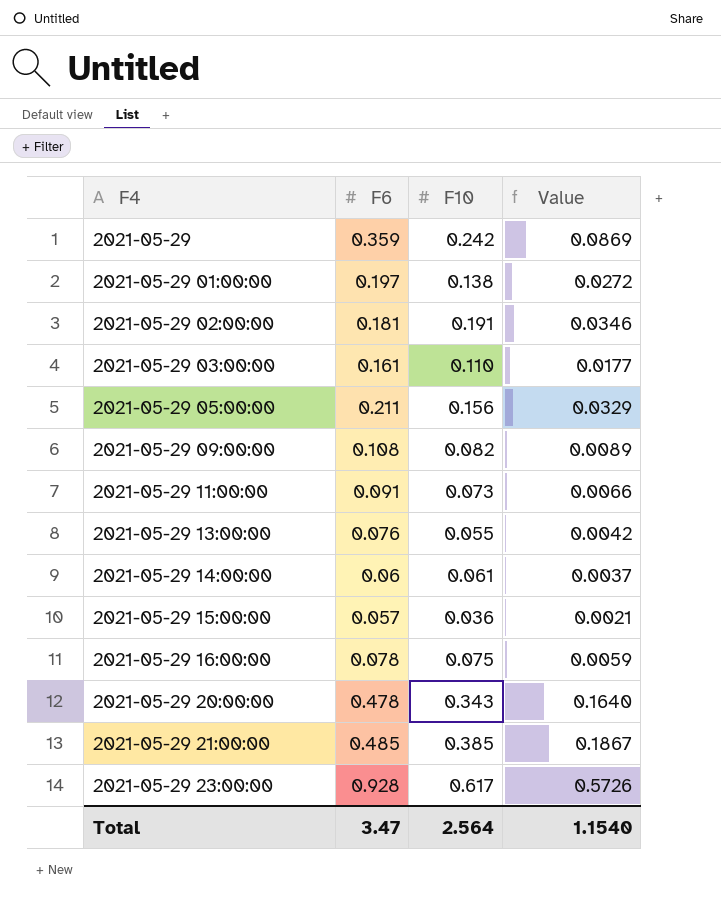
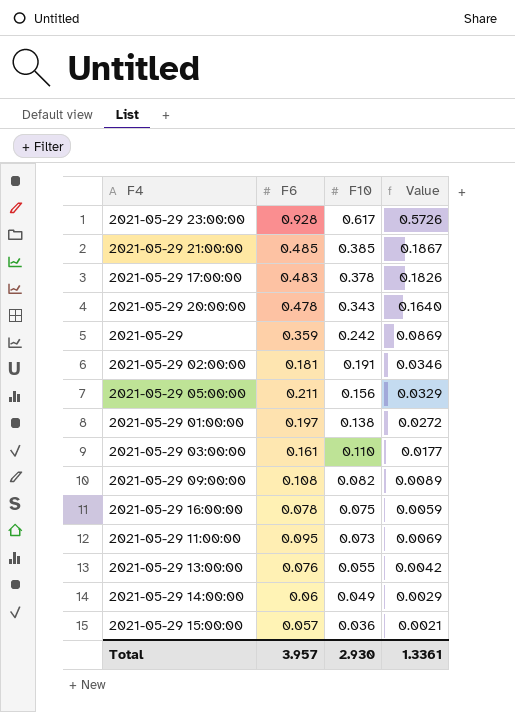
row order: F4 ascending -> F10 descending
row 2021-05-29 17:00:00: none -> 0.483 | 0.378 | 0.1826
2021-05-29 11:00:00 | F6: 0.091 -> 0.095
2021-05-29 11:00:00 | Value: 0.0066 -> 0.0069
2021-05-29 14:00:00 | F10: 0.061 -> 0.049
2021-05-29 14:00:00 | Value: 0.0037 -> 0.0029
Total | F6: 3.47 -> 3.957
Total | F10: 2.564 -> 2.930
Total | Value: 1.1540 -> 1.3361

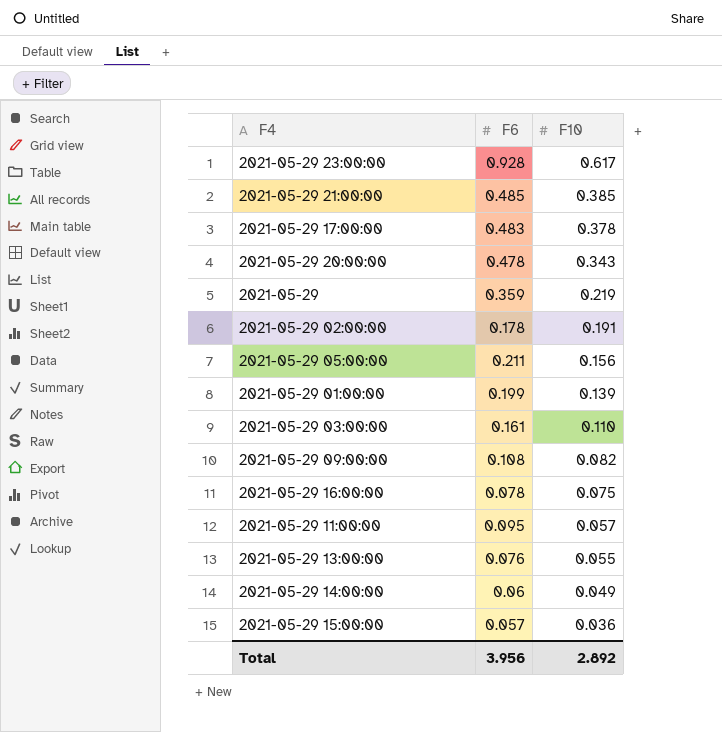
column Value | formula: [F6] * [F10] -> none
2021-05-29 | F10: 0.242 -> 0.219
2021-05-29 02:00:00 | F6: 0.181 -> 0.178
2021-05-29 01:00:00 | F6: 0.197 -> 0.199
2021-05-29 01:00:00 | F10: 0.138 -> 0.139
2021-05-29 11:00:00 | F10: 0.073 -> 0.057
Total | F6: 3.957 -> 3.956
Total | F10: 2.930 -> 2.892

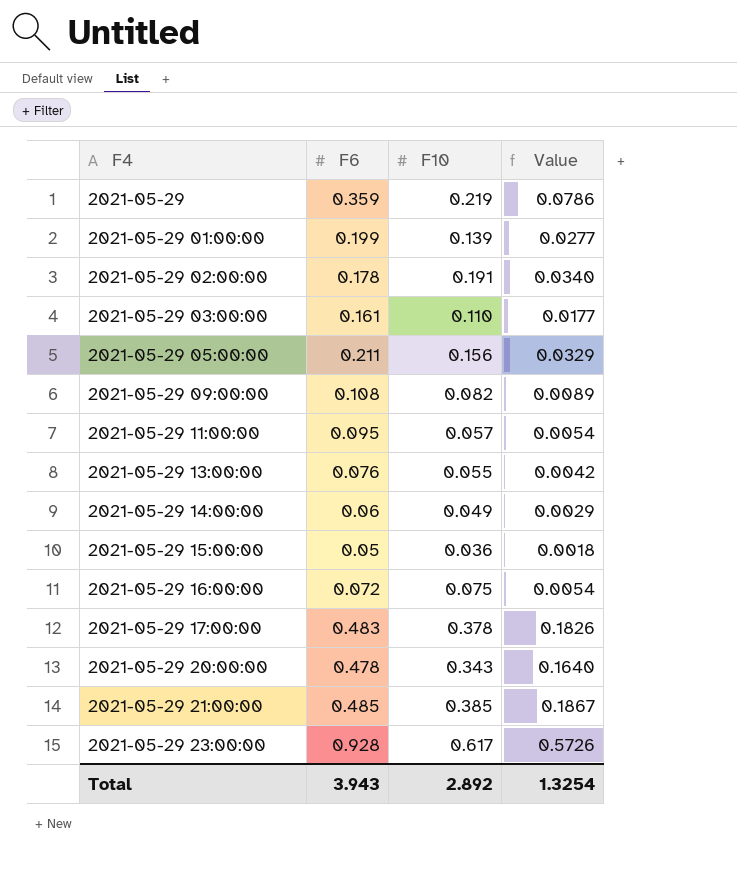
row order: F10 descending -> F4 ascending
column Value | formula: none -> [F6] * [F10]
2021-05-29 15:00:00 | F6: 0.057 -> 0.05
2021-05-29 16:00:00 | F6: 0.078 -> 0.072
Total | F6: 3.956 -> 3.943

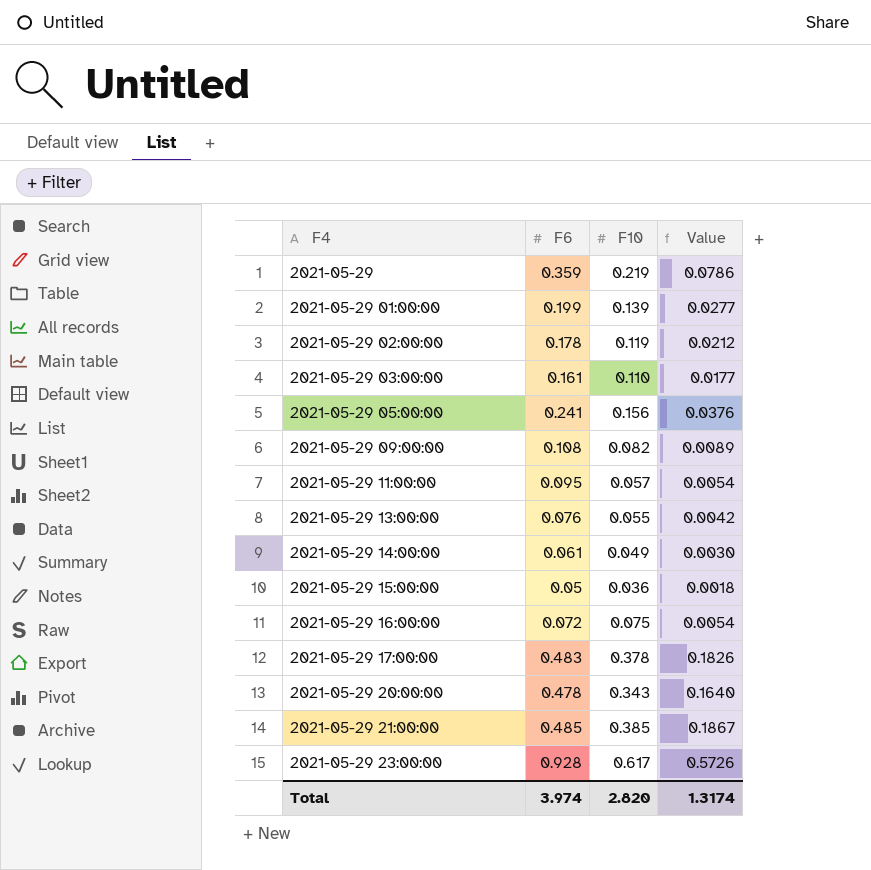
2021-05-29 02:00:00 | F10: 0.191 -> 0.119
2021-05-29 02:00:00 | Value: 0.0340 -> 0.0212
2021-05-29 05:00:00 | F6: 0.211 -> 0.241
2021-05-29 05:00:00 | Value: 0.0329 -> 0.0376
2021-05-29 14:00:00 | F6: 0.06 -> 0.061
2021-05-29 14:00:00 | Value: 0.0029 -> 0.0030
Total | F6: 3.943 -> 3.974
Total | F10: 2.892 -> 2.820
Total | Value: 1.3254 -> 1.3174

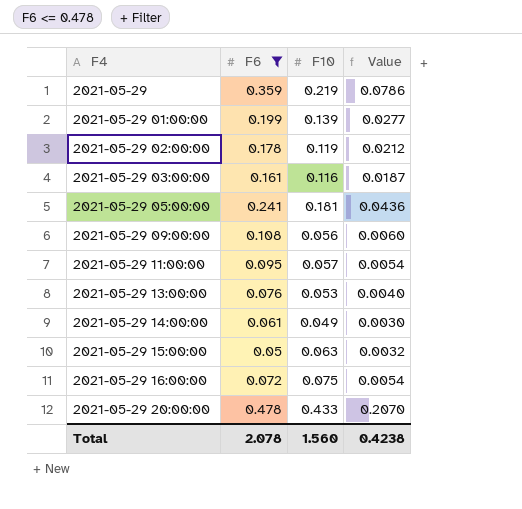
filter: none -> F6 <= 0.478
2021-05-29 03:00:00 | F10: 0.110 -> 0.116
2021-05-29 03:00:00 | Value: 0.0177 -> 0.0187
2021-05-29 05:00:00 | F10: 0.156 -> 0.181
2021-05-29 05:00:00 | Value: 0.0376 -> 0.0436
2021-05-29 09:00:00 | F10: 0.082 -> 0.056
2021-05-29 09:00:00 | Value: 0.0089 -> 0.0060
2021-05-29 13:00:00 | F10: 0.055 -> 0.053
2021-05-29 13:00:00 | Value: 0.0042 -> 0.0040
2021-05-29 15:00:00 | F10: 0.036 -> 0.063
2021-05-29 15:00:00 | Value: 0.0018 -> 0.0032
2021-05-29 20:00:00 | F10: 0.343 -> 0.433
2021-05-29 20:00:00 | Value: 0.1640 -> 0.2070
Total | F6: 3.974 -> 2.078
Total | F10: 2.820 -> 1.560
Total | Value: 1.3174 -> 0.4238

